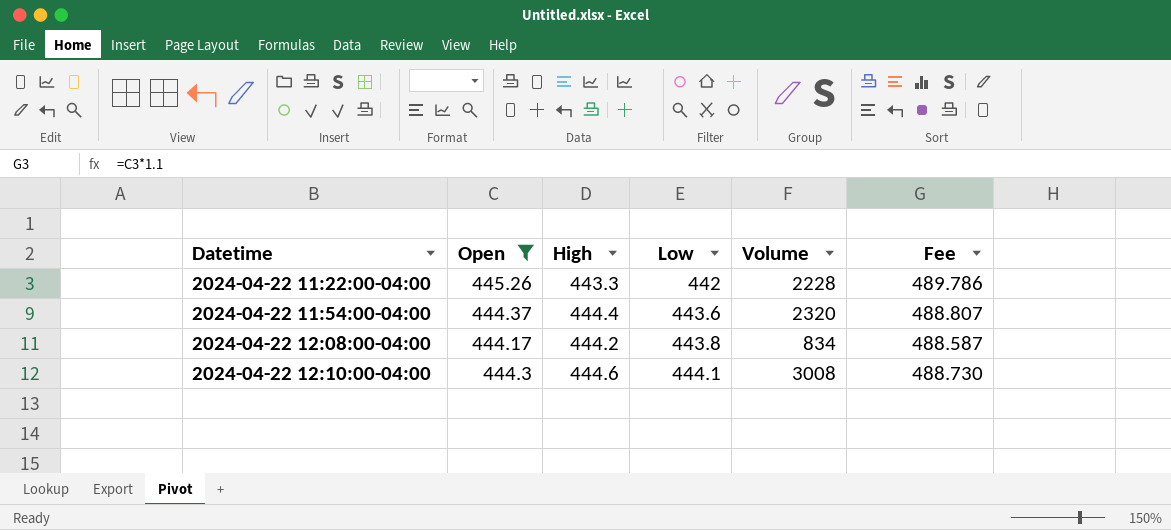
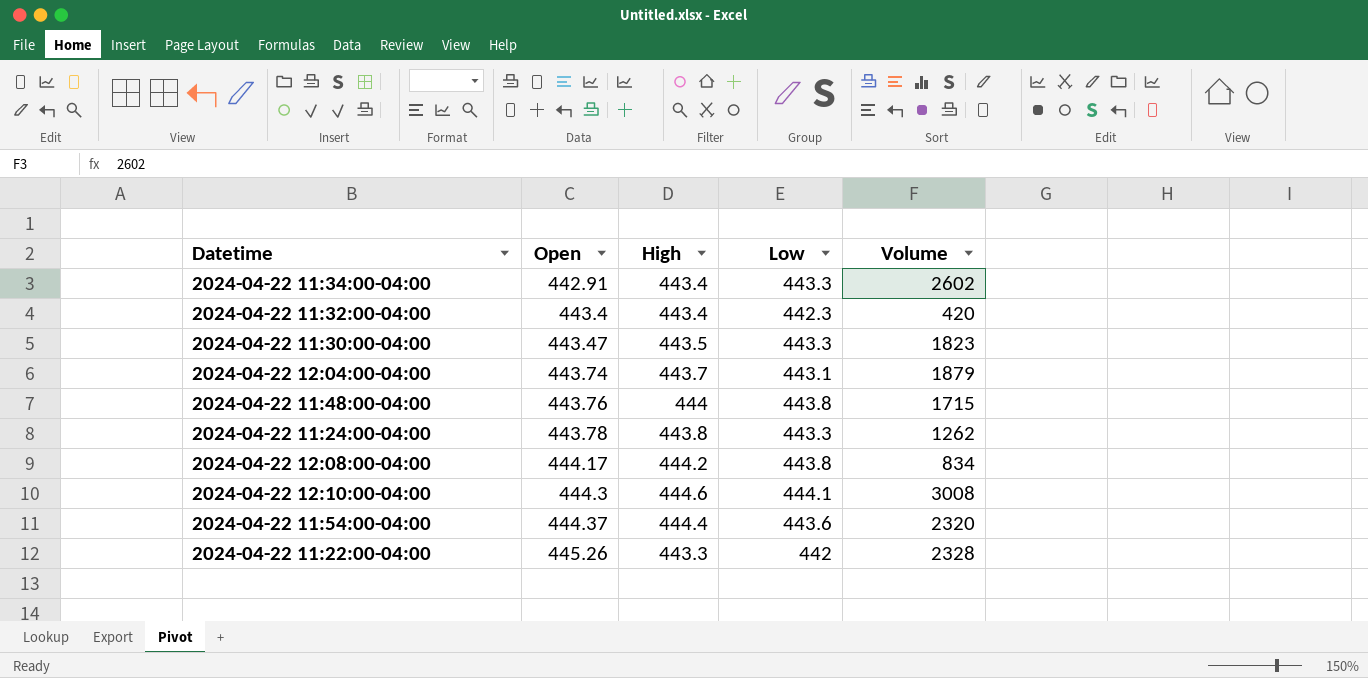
filter: Open >= 444.17 -> none
row order: Datetime ascending -> Open ascending
column Fee | formula: [Open] * 1.1 -> none
2024-04-22 11:22:00-04:00 | Volume: 2228 -> 2328

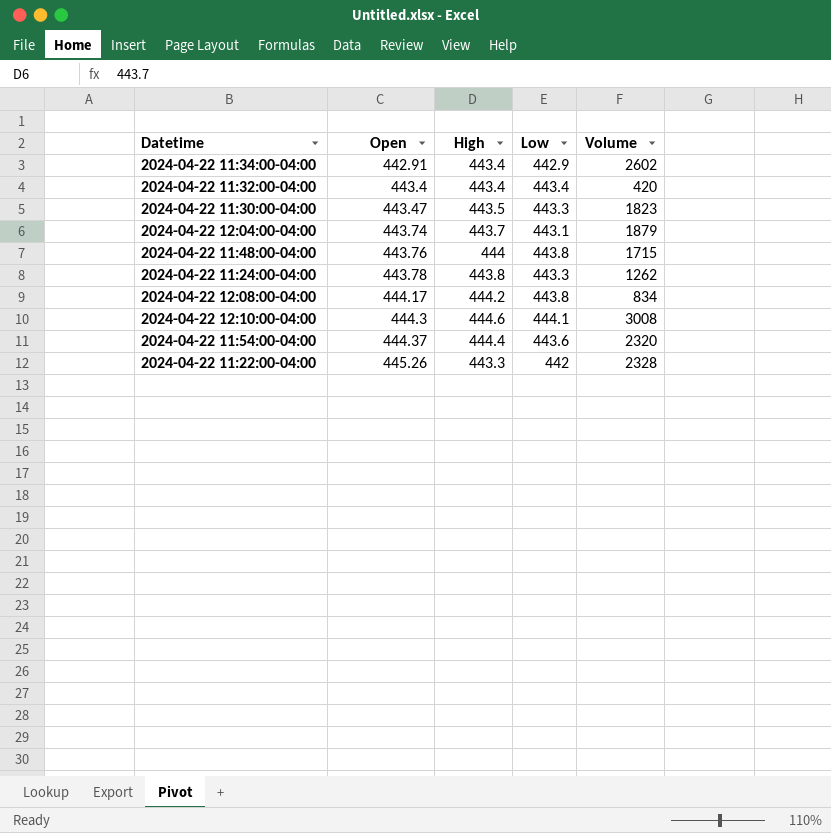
2024-04-22 11:34:00-04:00 | Low: 443.3 -> 442.9
2024-04-22 11:32:00-04:00 | Low: 442.3 -> 443.4

